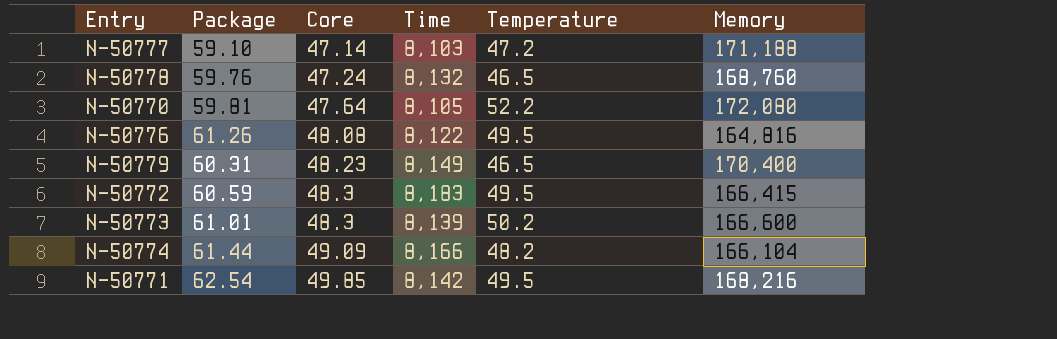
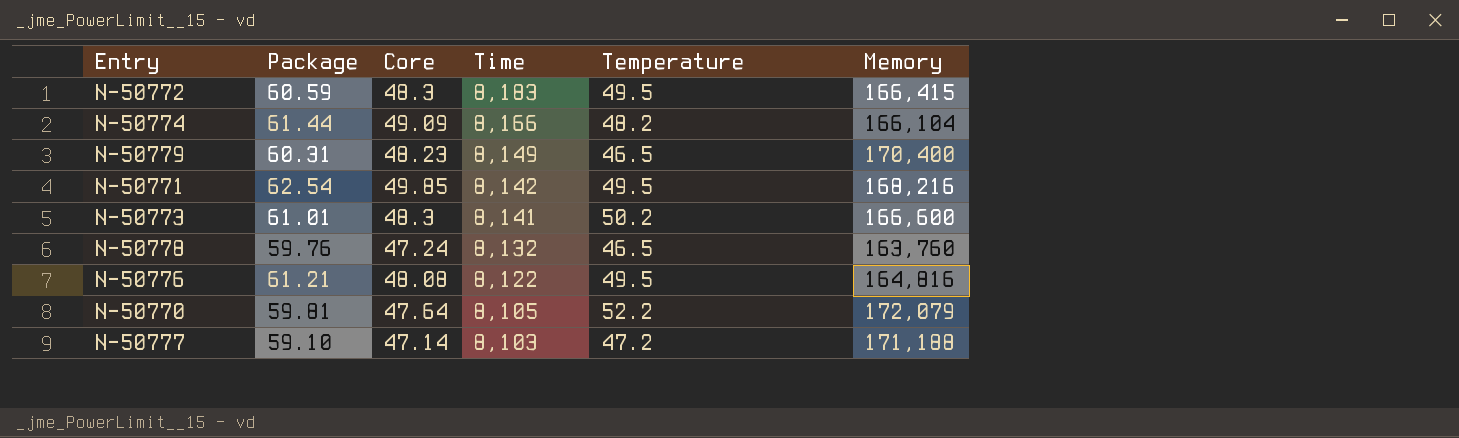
row order: Core ascending -> Time descending
N-50773 | Time: 8,139 -> 8,141
N-50778 | Memory: 168,760 -> 163,760
N-50776 | Package: 61.26 -> 61.21
N-50770 | Memory: 172,080 -> 172,079

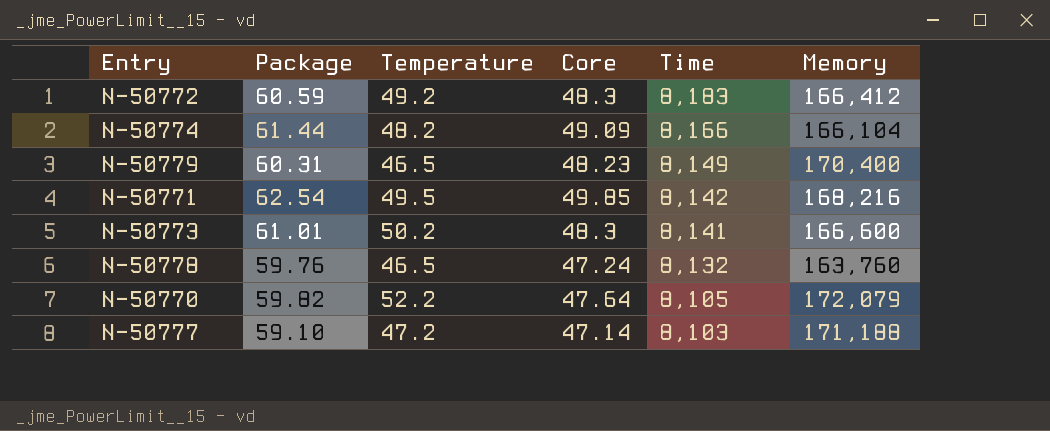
column Temperature | position: 5 -> 3
row N-50776: 61.21 | 48.08 | 8,122 | 49.5 | 164,816 -> none
N-50772 | Temperature: 49.5 -> 49.2
N-50772 | Memory: 166,415 -> 166,412
N-50770 | Package: 59.81 -> 59.82

